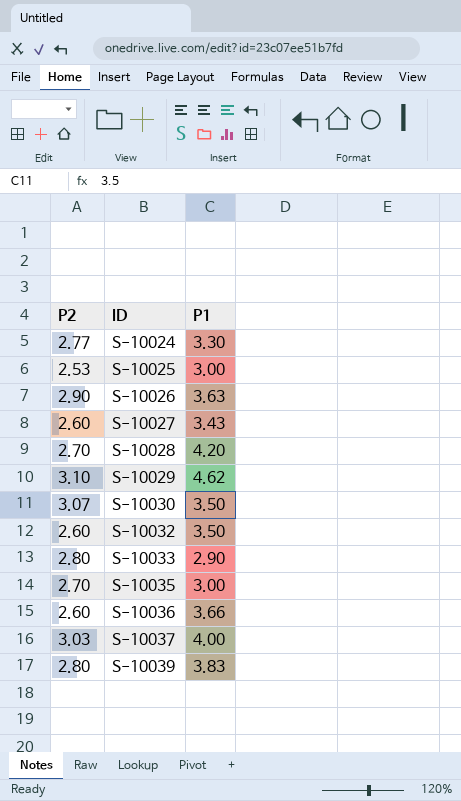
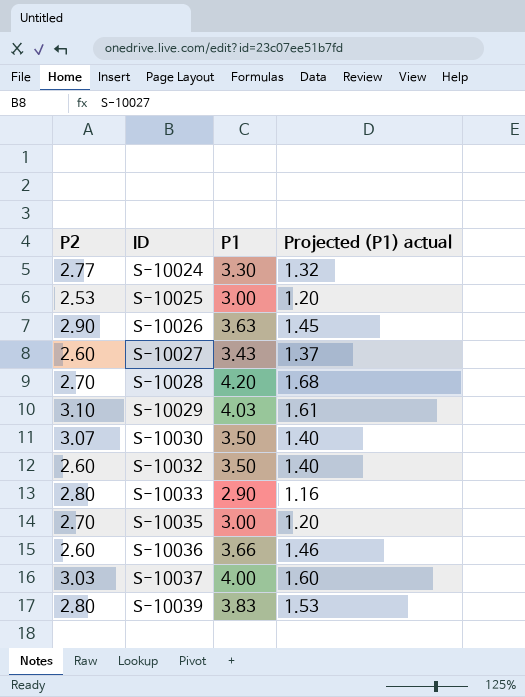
column Projected (P1) actual | formula: none -> [P1] * 0.4
S-10029 | P1: 4.62 -> 4.03

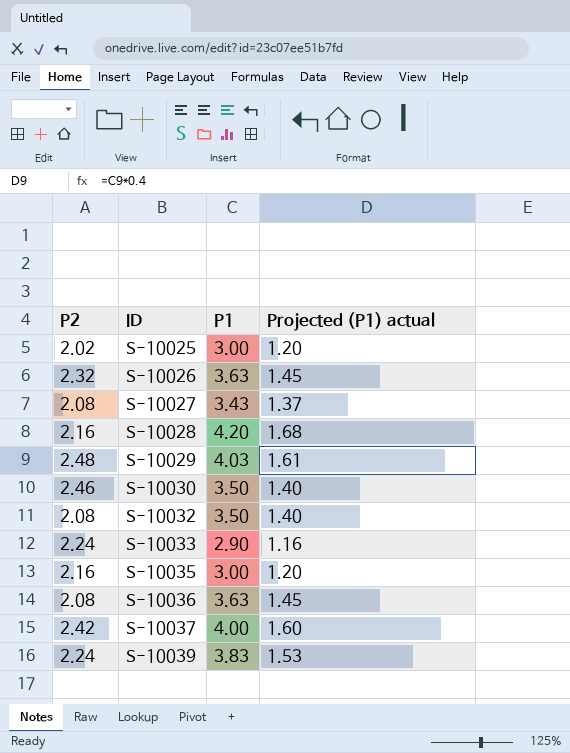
row S-10024: 2.77 | 3.30 | 1.32 -> none
S-10025 | P2: 2.53 -> 2.02
S-10026 | P2: 2.90 -> 2.32
S-10027 | P2: 2.60 -> 2.08
S-10028 | P2: 2.70 -> 2.16
S-10029 | P2: 3.10 -> 2.48
S-10030 | P2: 3.07 -> 2.46
S-10032 | P2: 2.60 -> 2.08
S-10033 | P2: 2.80 -> 2.24
S-10035 | P2: 2.70 -> 2.16
S-10036 | P2: 2.60 -> 2.08
S-10036 | P1: 3.66 -> 3.63
S-10036 | Projected (P1) actual: 1.46 -> 1.45
S-10037 | P2: 3.03 -> 2.42
S-10039 | P2: 2.80 -> 2.24

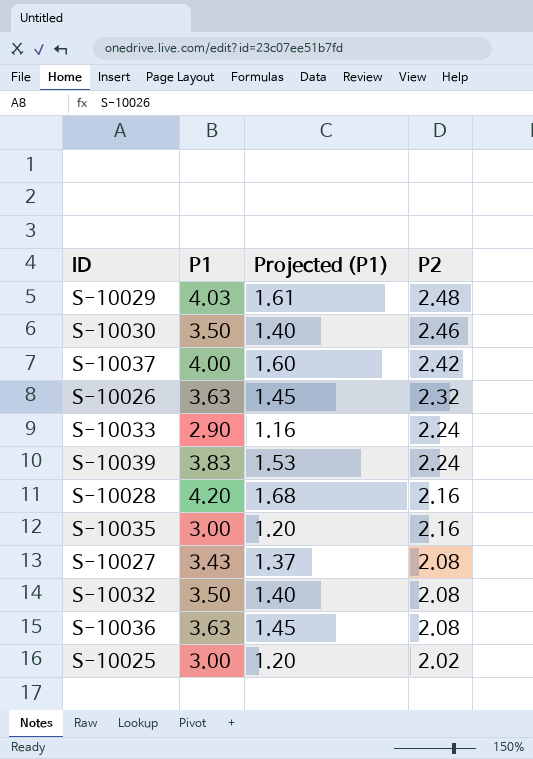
row order: ID ascending -> P2 descending
column name: Projected (P1) actual -> Projected (P1)
column P2 | position: 1 -> 4

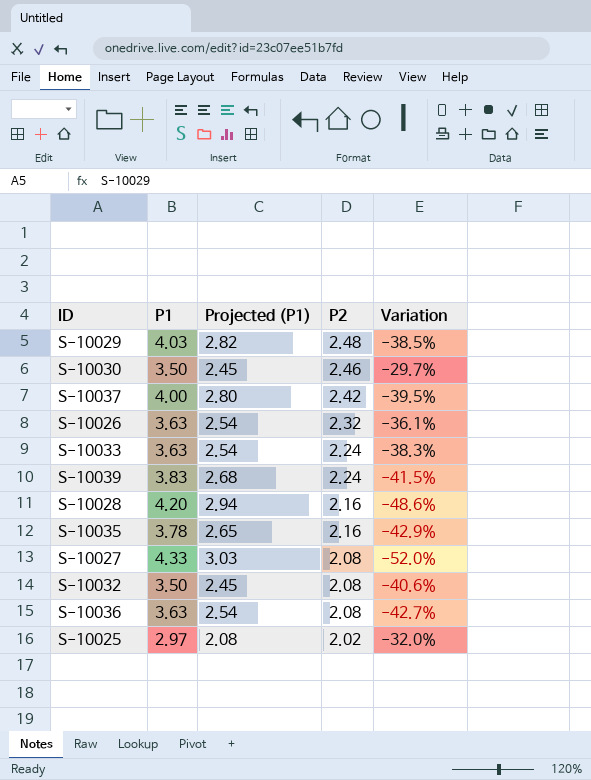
column Projected (P1) | formula: [P1] * 0.4 -> [P1] * 0.7
column Variation | formula: none -> ([P2] - [P1]) / [P1]
S-10033 | P1: 2.90 -> 3.63
S-10035 | P1: 3.00 -> 3.78
S-10027 | P1: 3.43 -> 4.33
S-10025 | P1: 3.00 -> 2.97

